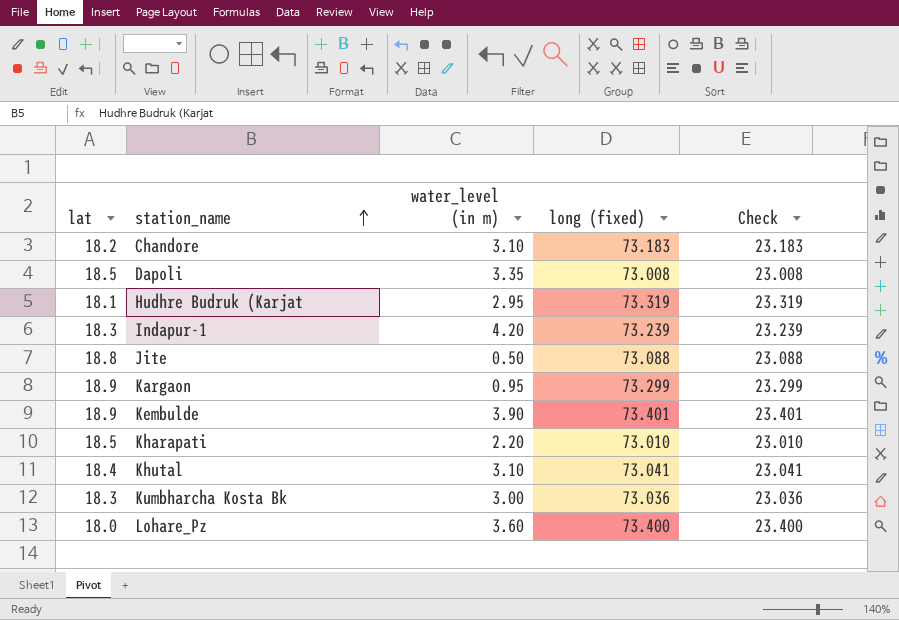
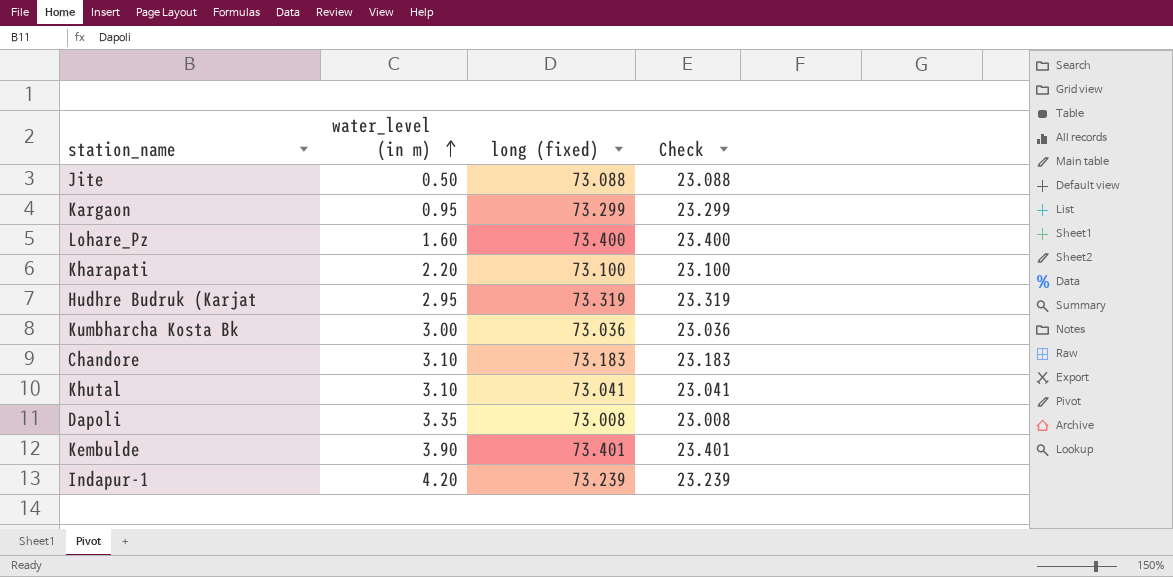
row order: station_name ascending -> water_level (in m) ascending
column lat | position: 1 -> none
Lohare_Pz | water_level (in m): 3.60 -> 1.60
Kharapati | long (fixed): 73.010 -> 73.100
Kharapati | Check: 23.010 -> 23.100

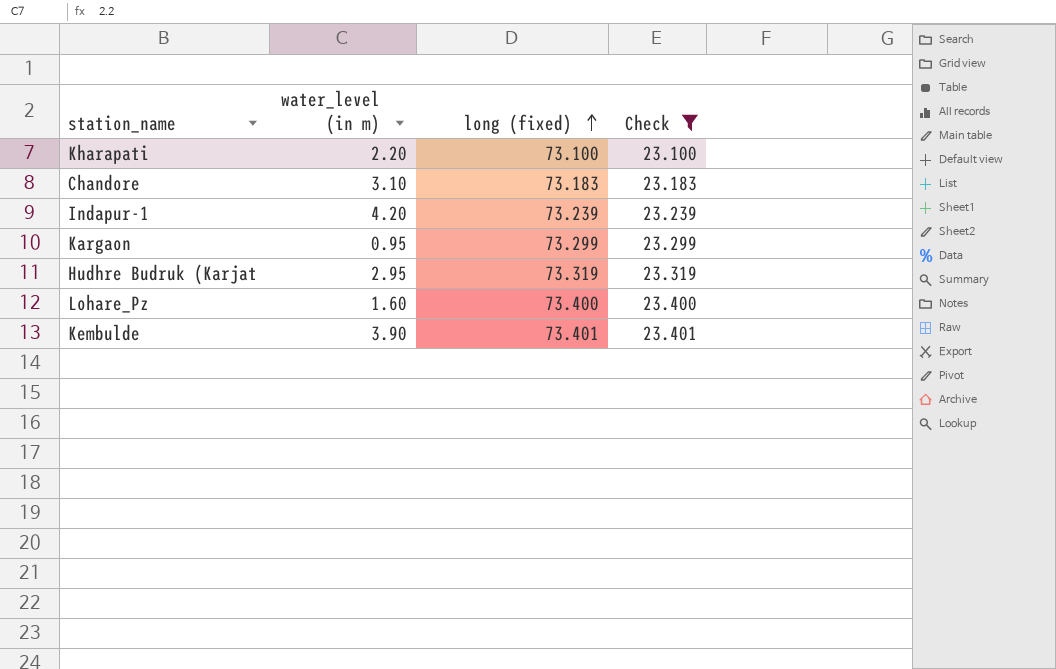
filter: none -> Check >= 23.100
row order: water_level (in m) ascending -> long (fixed) ascending

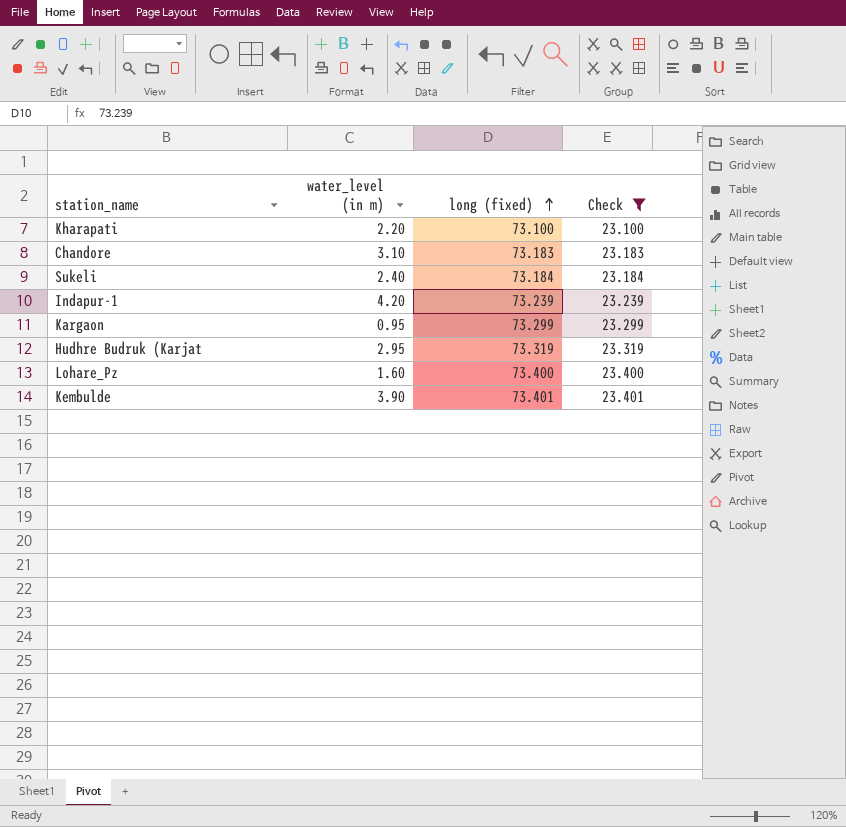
row Sukeli: none -> 2.40 | 73.184 | 23.184

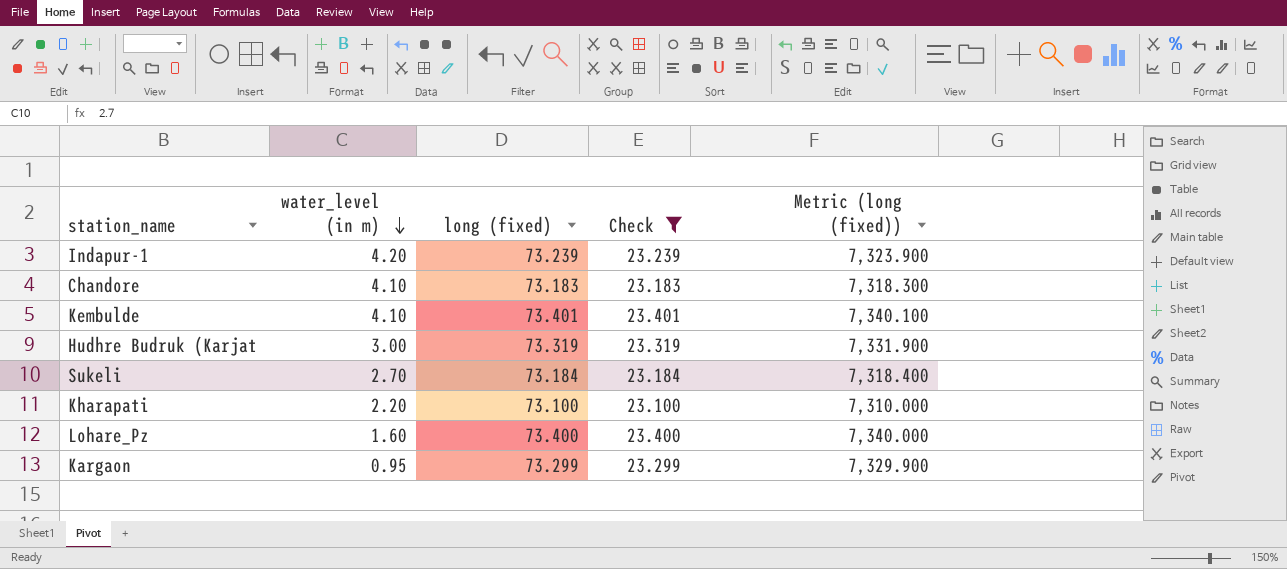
row order: long (fixed) ascending -> water_level (in m) descending
column Metric (long (fixed)) | formula: none -> [long (fixed)] * 100
Chandore | water_level (in m): 3.10 -> 4.10
Kembulde | water_level (in m): 3.90 -> 4.10
Hudhre Budruk (Karjat | water_level (in m): 2.95 -> 3.00
Sukeli | water_level (in m): 2.40 -> 2.70

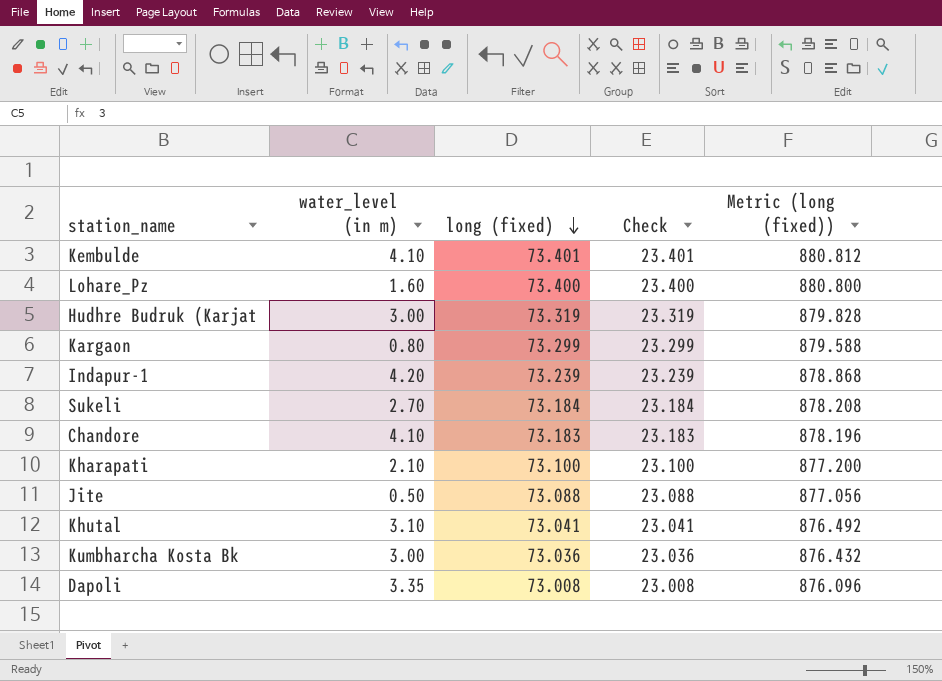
filter: Check >= 23.100 -> none
row order: water_level (in m) descending -> long (fixed) descending
column Metric (long (fixed)) | formula: [long (fixed)] * 100 -> [long (fixed)] * 12
Kargaon | water_level (in m): 0.95 -> 0.80
Kharapati | water_level (in m): 2.20 -> 2.10

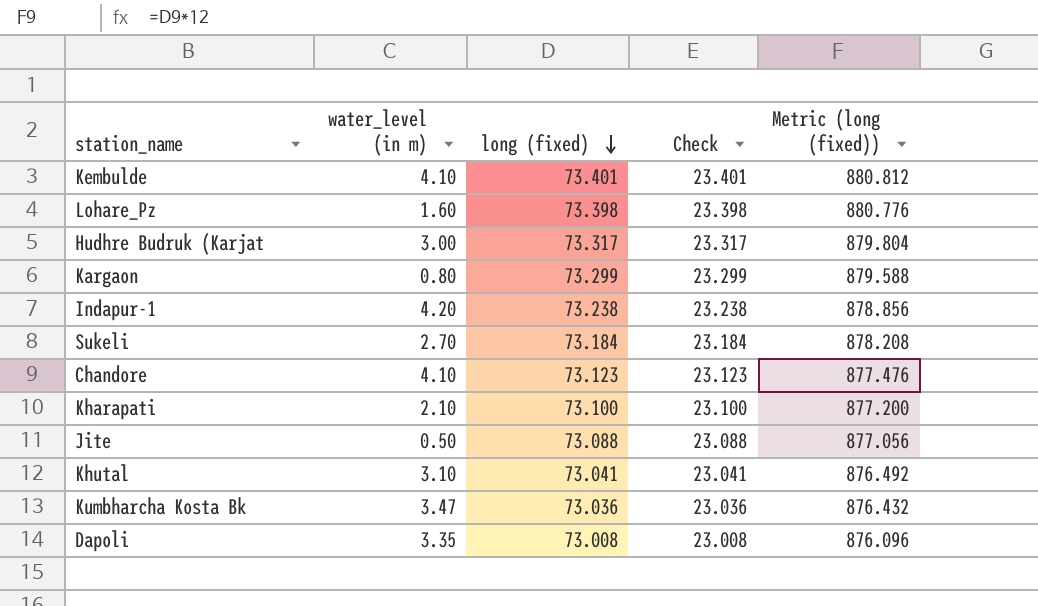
Lohare_Pz | long (fixed): 73.400 -> 73.398
Lohare_Pz | Check: 23.400 -> 23.398
Lohare_Pz | Metric (long (fixed)): 880.800 -> 880.776
Hudhre Budruk (Karjat | long (fixed): 73.319 -> 73.317
Hudhre Budruk (Karjat | Check: 23.319 -> 23.317
Hudhre Budruk (Karjat | Metric (long (fixed)): 879.828 -> 879.804
Indapur-1 | long (fixed): 73.239 -> 73.238
Indapur-1 | Check: 23.239 -> 23.238
Indapur-1 | Metric (long (fixed)): 878.868 -> 878.856
Chandore | long (fixed): 73.183 -> 73.123
Chandore | Check: 23.183 -> 23.123
Chandore | Metric (long (fixed)): 878.196 -> 877.476
Kumbharcha Kosta Bk | water_level (in m): 3.00 -> 3.47

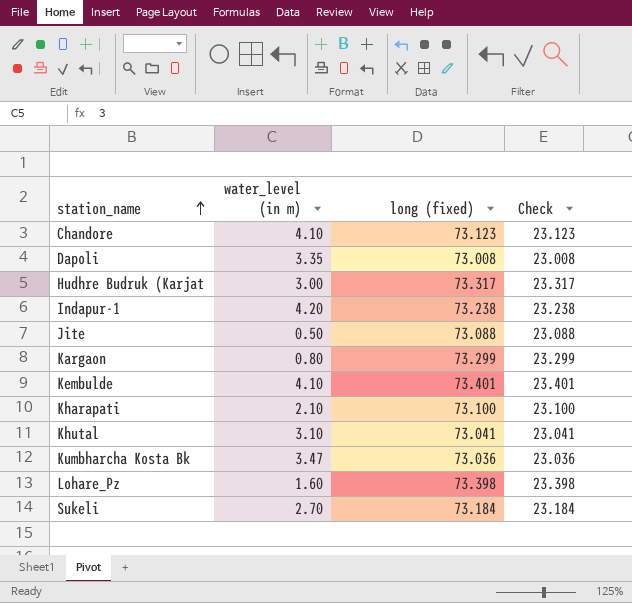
row order: long (fixed) descending -> station_name ascending
column Metric (long (fixed)) | formula: [long (fixed)] * 12 -> none

